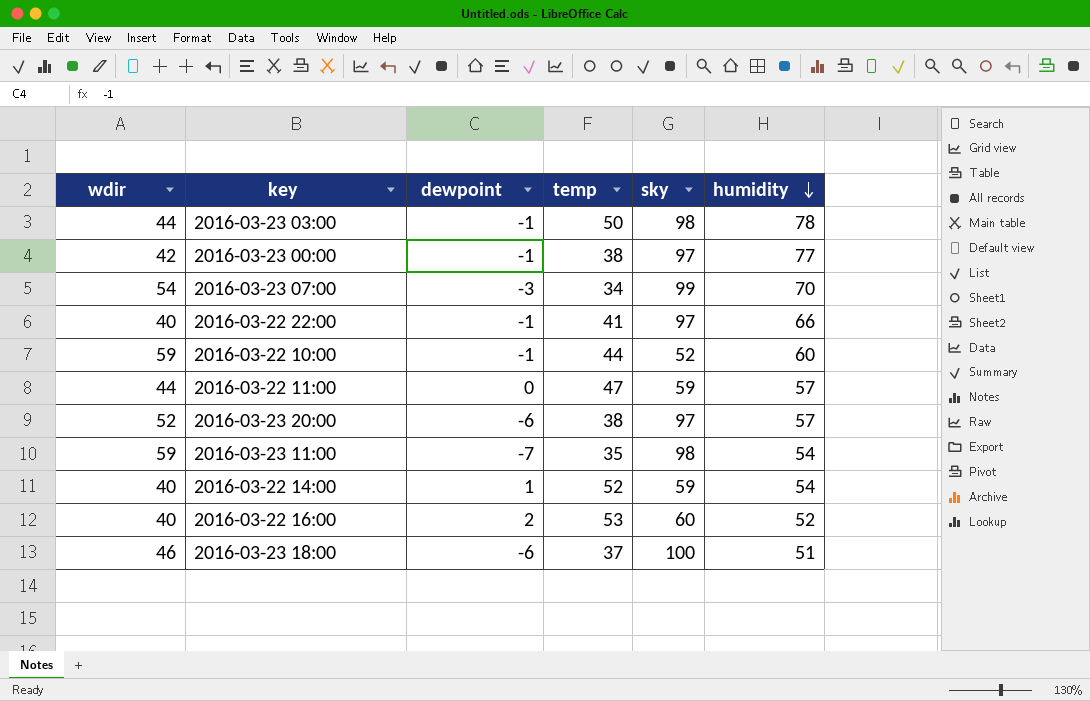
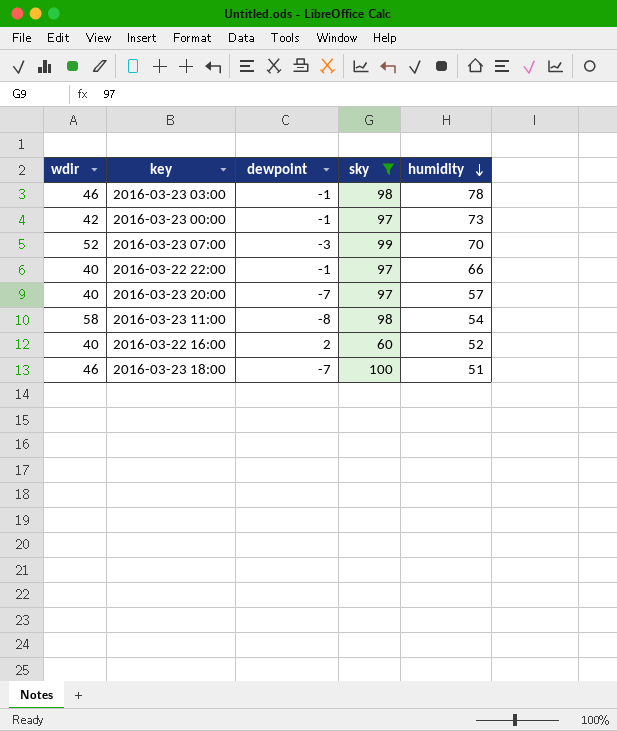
filter: none -> sky >= 60
column temp | position: 4 -> none
2016-03-23 03:00 | wdir: 44 -> 46
2016-03-23 00:00 | humidity: 77 -> 73
2016-03-23 07:00 | wdir: 54 -> 52
2016-03-23 20:00 | wdir: 52 -> 40
2016-03-23 20:00 | dewpoint: -6 -> -7
2016-03-23 11:00 | wdir: 59 -> 58
2016-03-23 11:00 | dewpoint: -7 -> -8
2016-03-23 18:00 | dewpoint: -6 -> -7

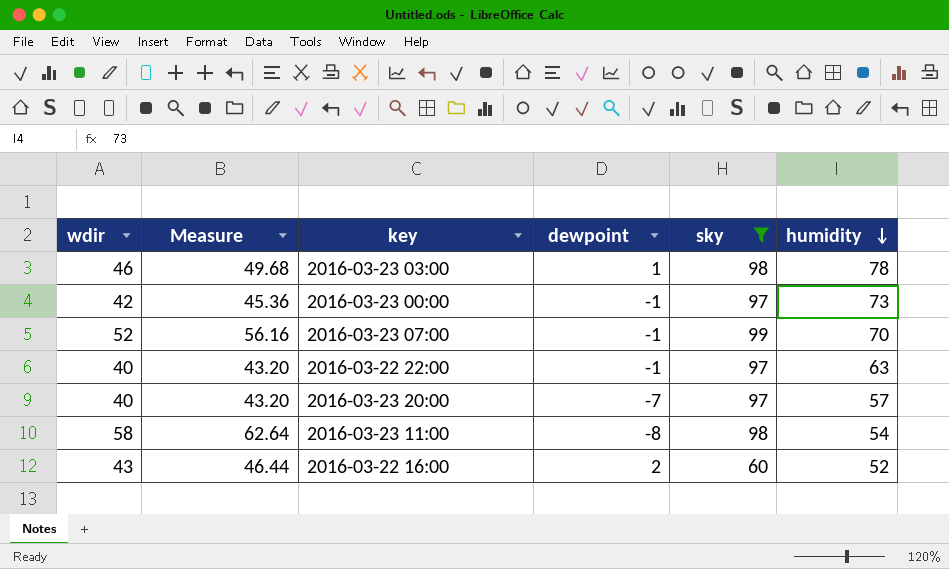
column Measure | formula: none -> [wdir] * 1.08
row 2016-03-23 18:00: 46 | -7 | 100 | 51 -> none
2016-03-23 03:00 | dewpoint: -1 -> 1
2016-03-23 07:00 | dewpoint: -3 -> -1
2016-03-22 22:00 | humidity: 66 -> 63
2016-03-22 16:00 | wdir: 40 -> 43

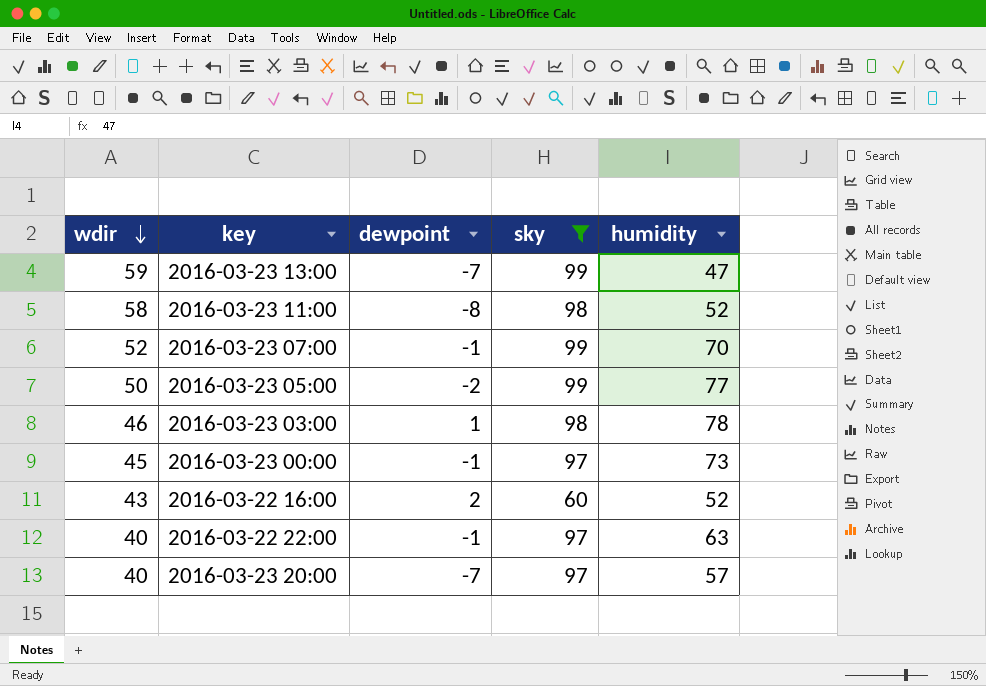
row order: humidity descending -> wdir descending
column Measure | formula: [wdir] * 1.08 -> none
row 2016-03-23 13:00: none -> 59 | -7 | 99 | 47
2016-03-23 11:00 | humidity: 54 -> 52
row 2016-03-23 05:00: none -> 50 | -2 | 99 | 77
2016-03-23 00:00 | wdir: 42 -> 45

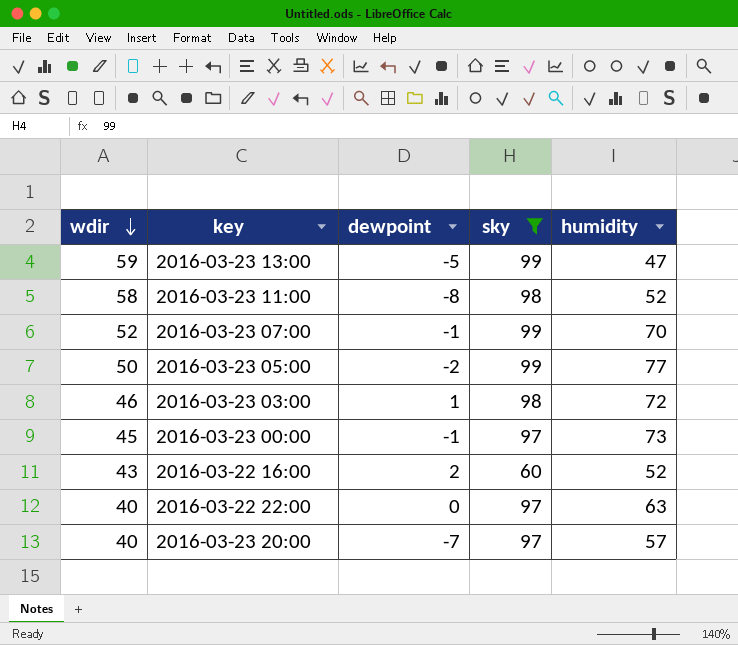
2016-03-23 13:00 | dewpoint: -7 -> -5
2016-03-23 03:00 | humidity: 78 -> 72
2016-03-22 22:00 | dewpoint: -1 -> 0

